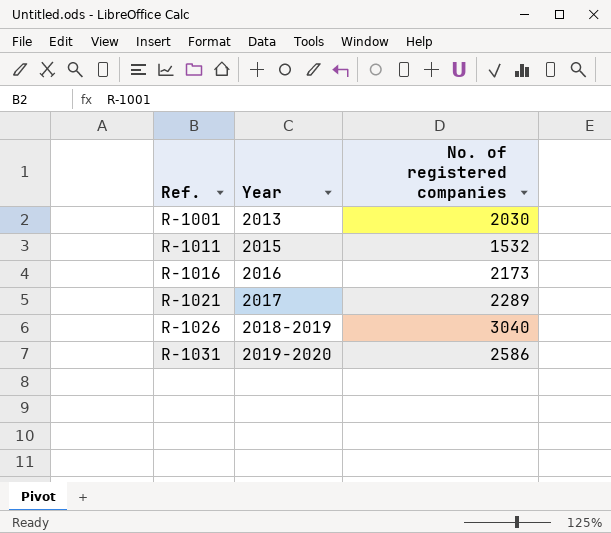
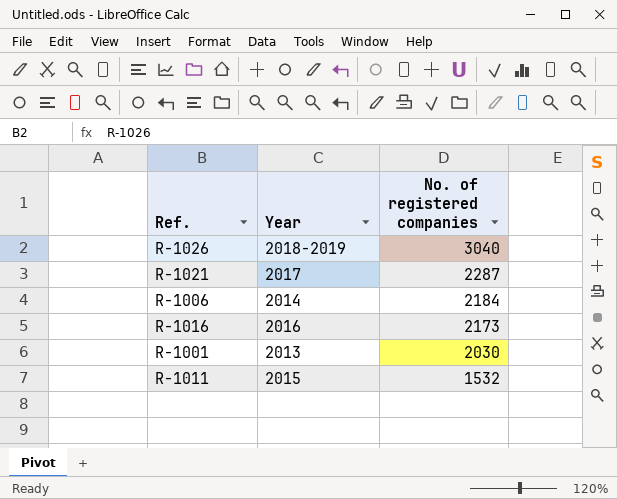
row order: Ref. ascending -> No. of registered companies descending
row R-1031: 2019-2020 | 2586 -> none
R-1021 | No. of registered companies: 2289 -> 2287
row R-1006: none -> 2014 | 2184

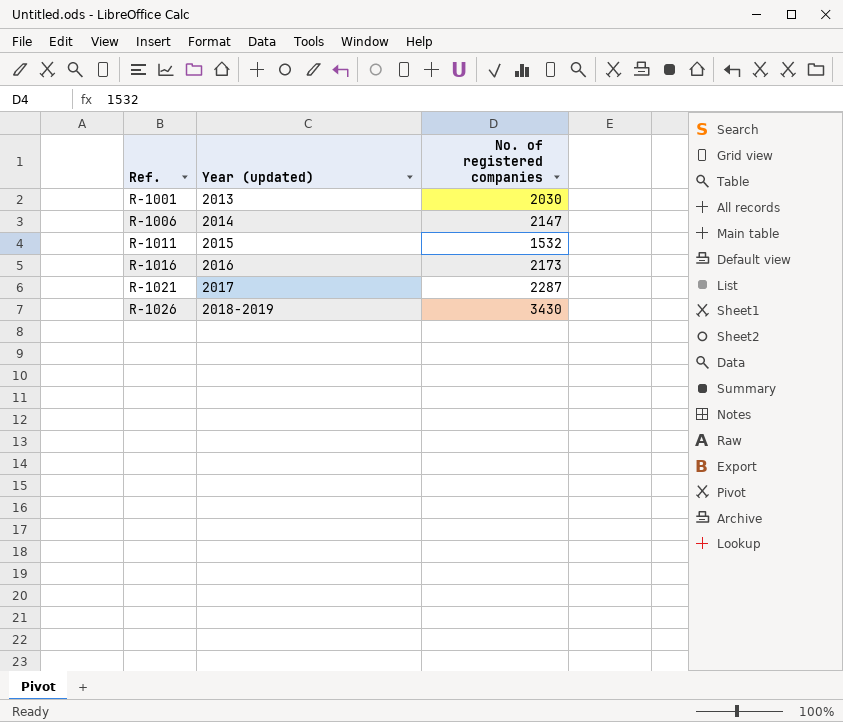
row order: No. of registered companies descending -> Ref. ascending
column name: Year -> Year (updated)
R-1006 | No. of registered companies: 2184 -> 2147
R-1026 | No. of registered companies: 3040 -> 3430

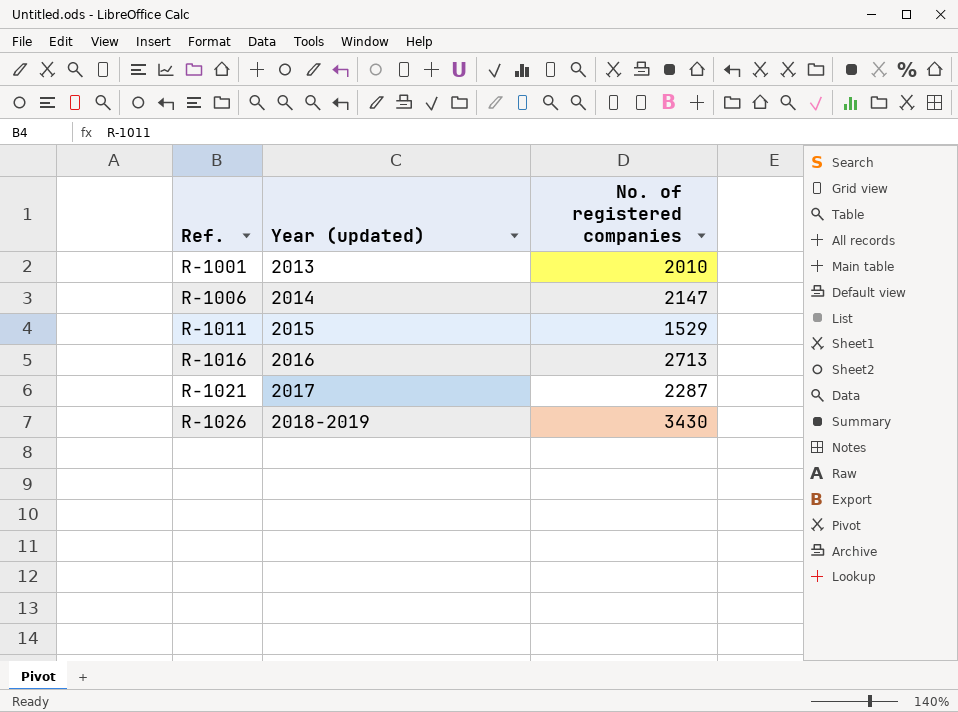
R-1001 | No. of registered companies: 2030 -> 2010
R-1011 | No. of registered companies: 1532 -> 1529
R-1016 | No. of registered companies: 2173 -> 2713

